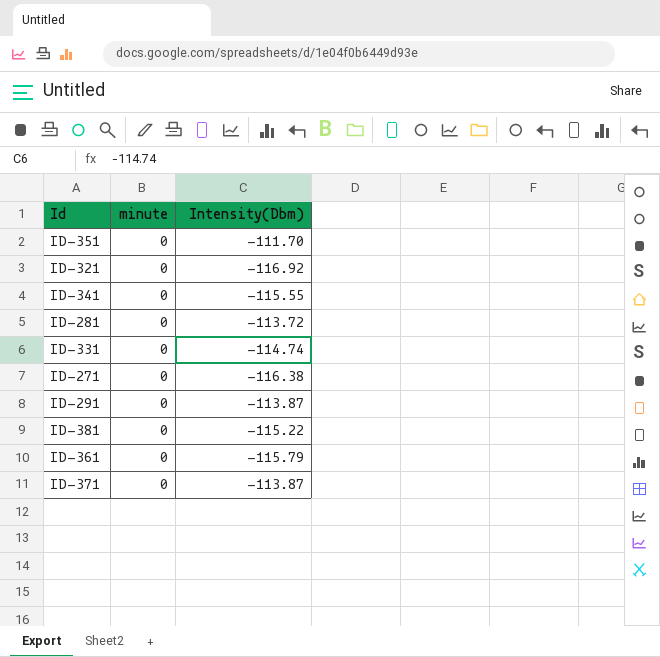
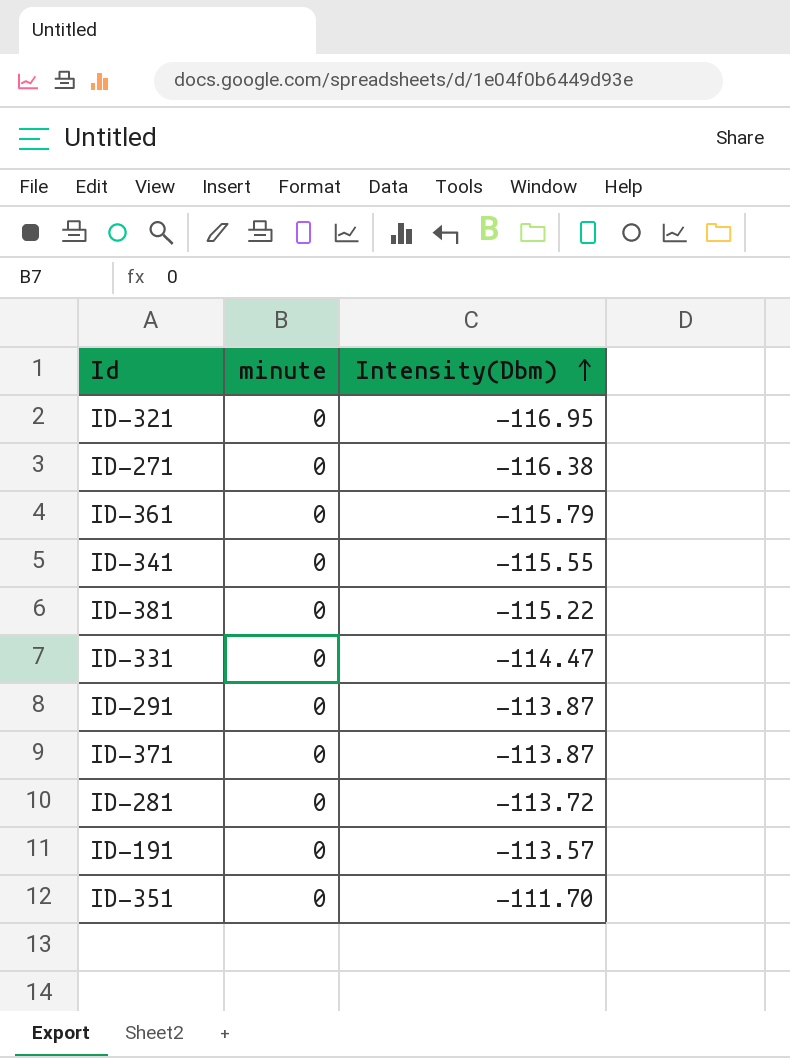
row order: none -> Intensity(Dbm) ascending
ID-321 | Intensity(Dbm): -116.92 -> -116.95
ID-331 | Intensity(Dbm): -114.74 -> -114.47
row ID-191: none -> 0 | -113.57

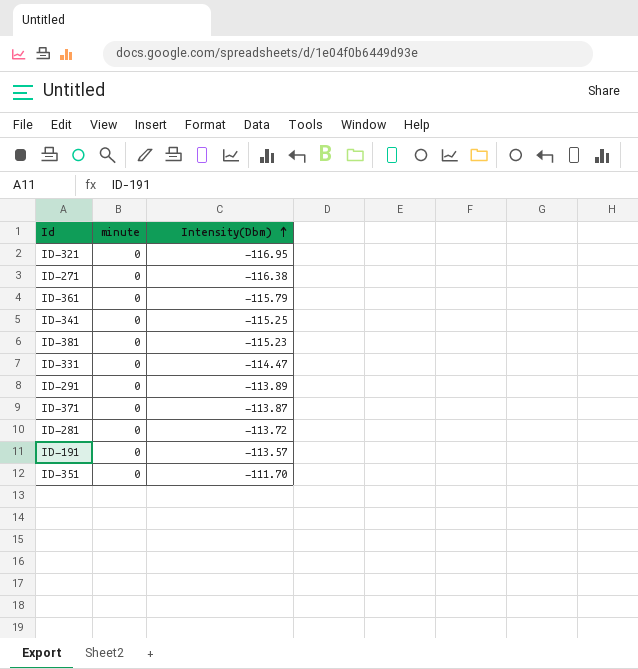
ID-341 | Intensity(Dbm): -115.55 -> -115.25
ID-381 | Intensity(Dbm): -115.22 -> -115.23
ID-291 | Intensity(Dbm): -113.87 -> -113.89

